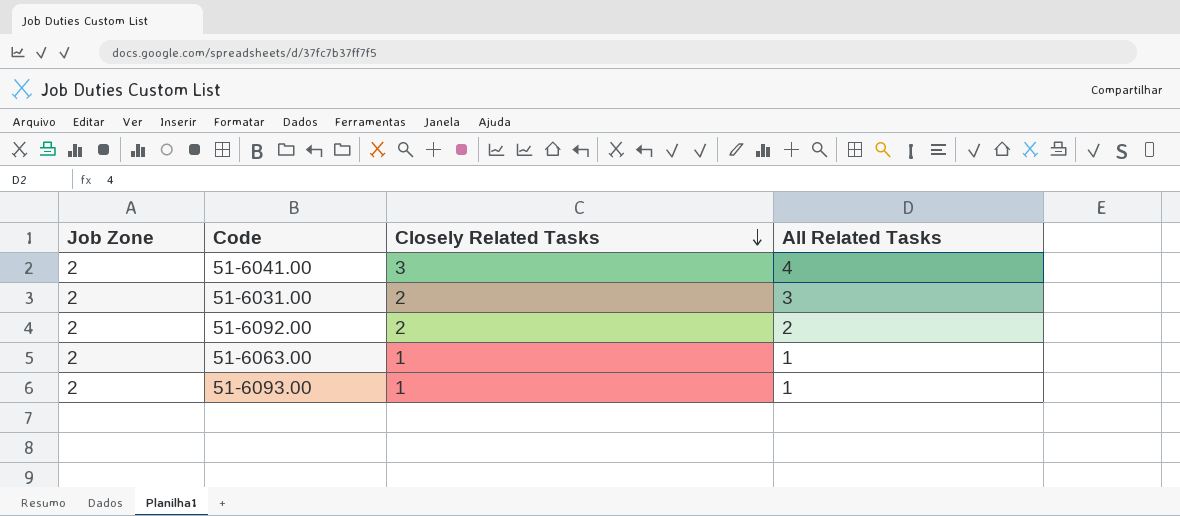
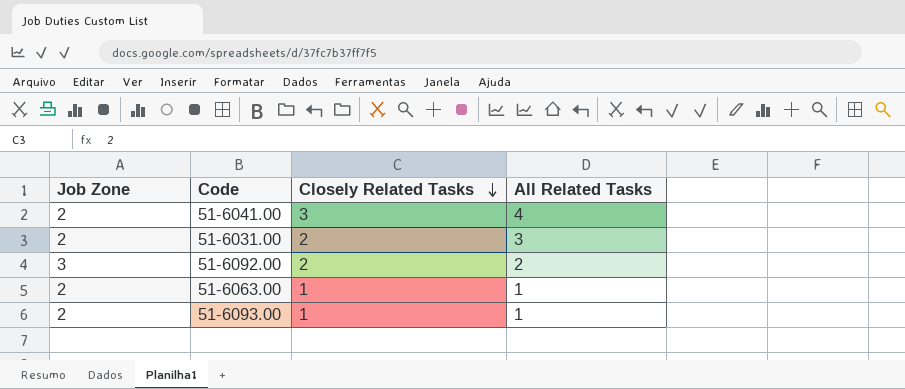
51-6092.00 | Job Zone: 2 -> 3

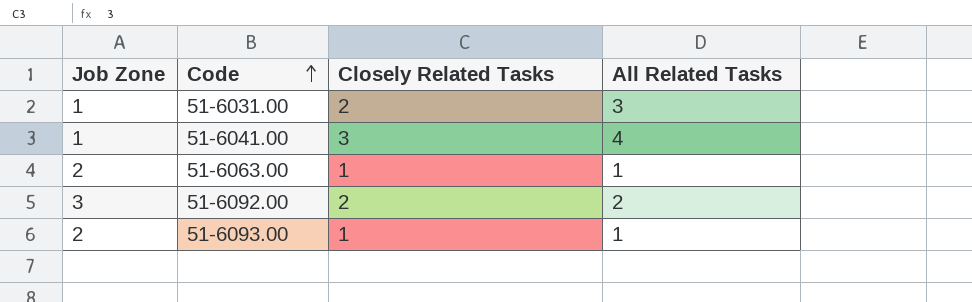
row order: Closely Related Tasks descending -> Code ascending
51-6031.00 | Job Zone: 2 -> 1
51-6041.00 | Job Zone: 2 -> 1

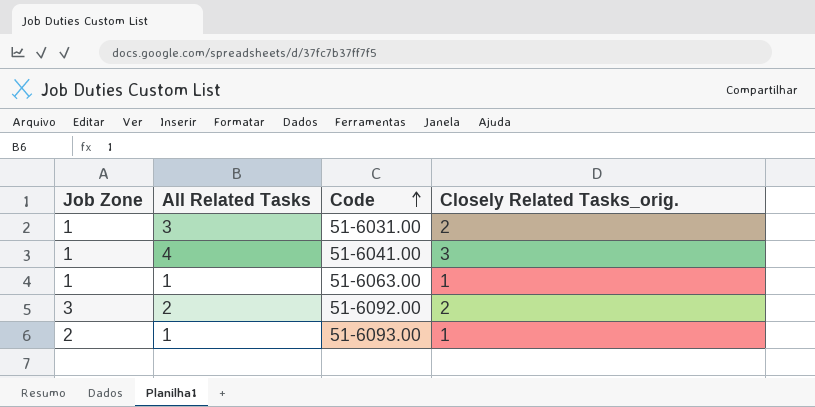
column All Related Tasks | position: 4 -> 2
column name: Closely Related Tasks -> Closely Related Tasks_orig.
51-6063.00 | Job Zone: 2 -> 1

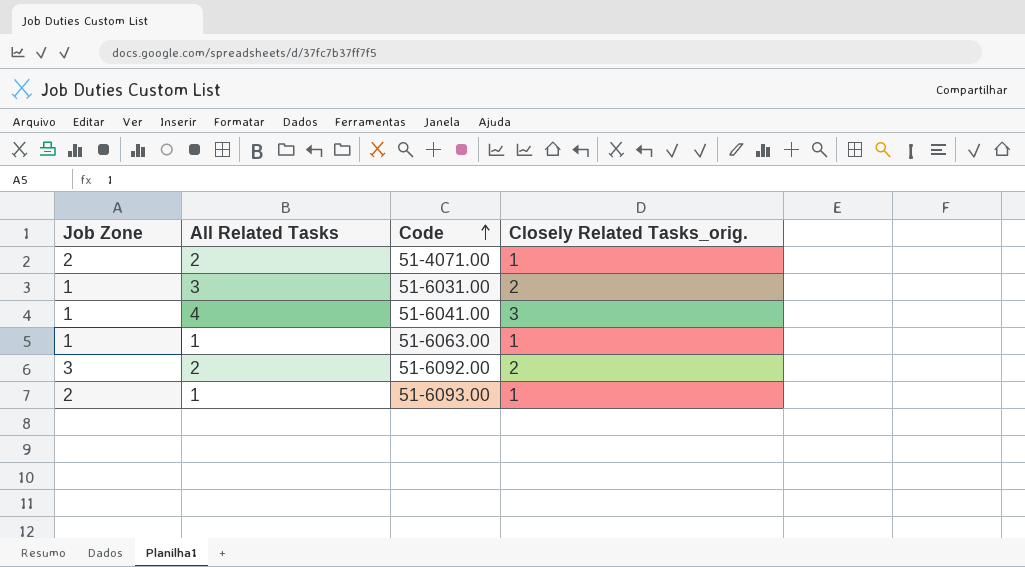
row 51-4071.00: none -> 2 | 2 | 1

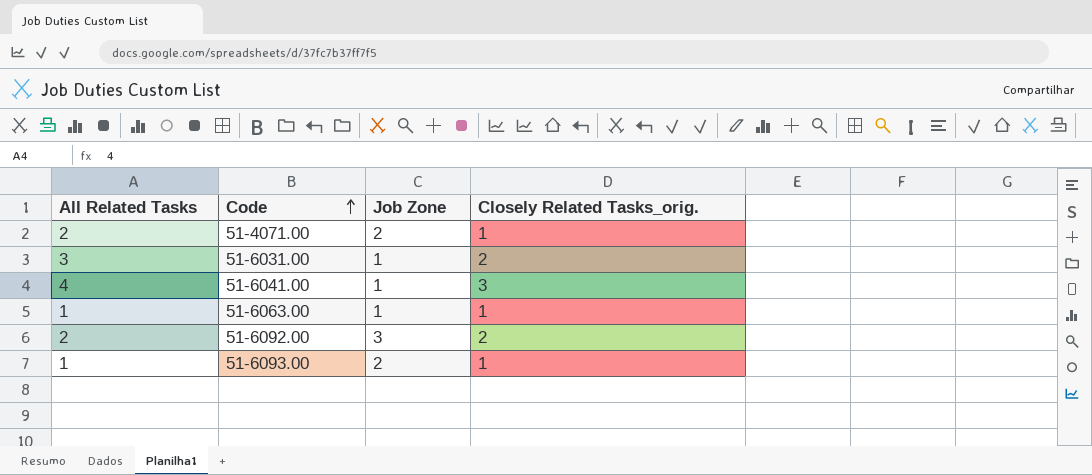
column Job Zone | position: 1 -> 3

